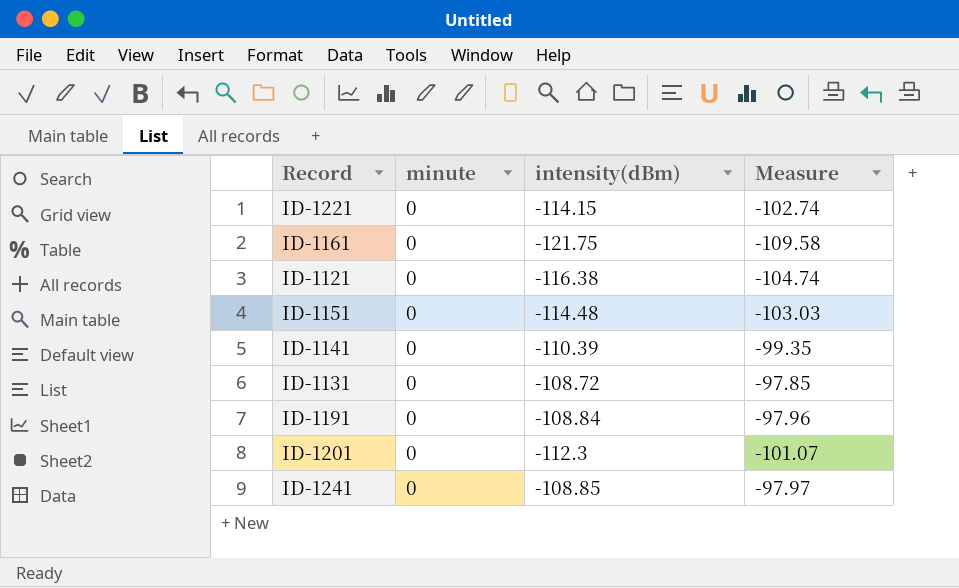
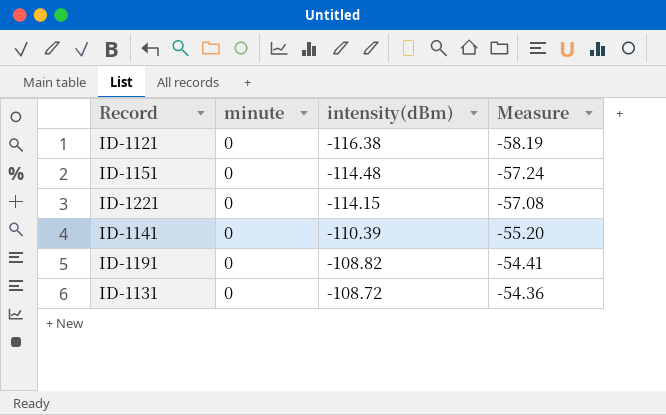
row order: none -> intensity(dBm) ascending
column Measure | formula: [intensity(dBm)] * 0.9 -> [intensity(dBm)] * 0.5
row ID-1161: 0 | -121.75 | -109.58 -> none
row ID-1201: 0 | -112.3 | -101.07 -> none
row ID-1241: 0 | -108.85 | -97.97 -> none
ID-1191 | intensity(dBm): -108.84 -> -108.82

